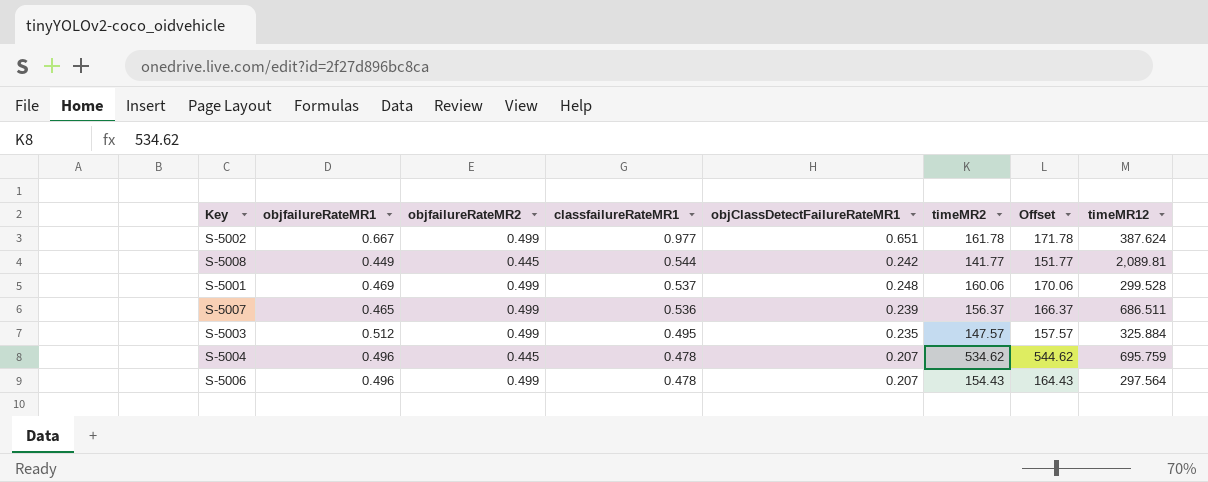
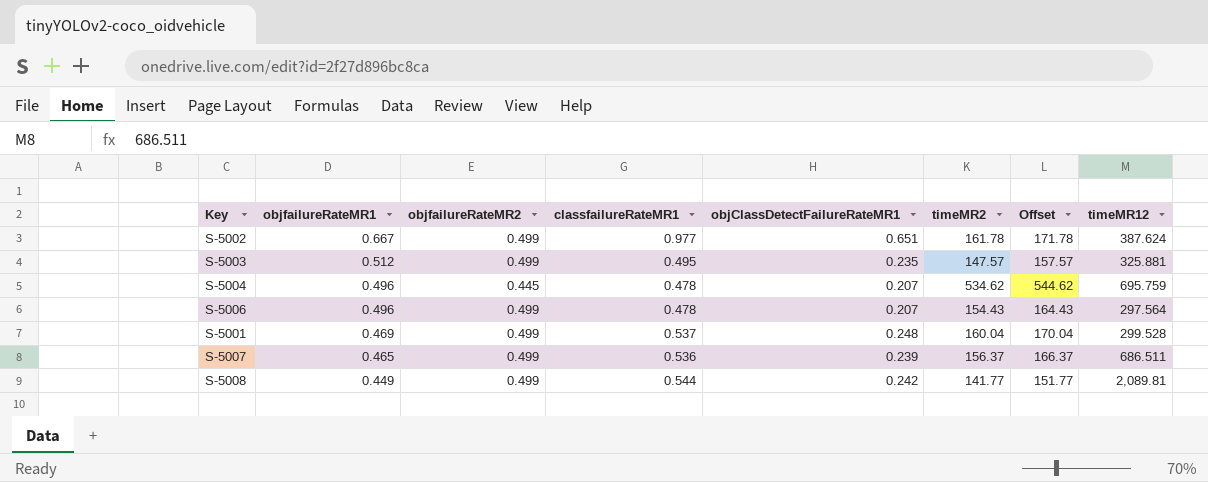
row order: classfailureRateMR1 descending -> objfailureRateMR1 descending
S-5003 | timeMR12: 325.884 -> 325.881
S-5001 | timeMR2: 160.06 -> 160.04
S-5001 | Offset: 170.06 -> 170.04
S-5008 | objfailureRateMR2: 0.445 -> 0.499

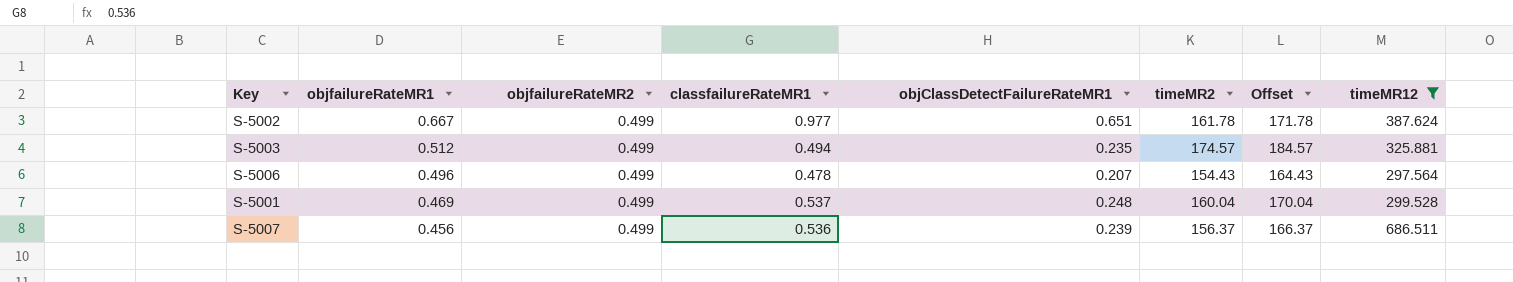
filter: none -> timeMR12 <= 686.511
S-5003 | classfailureRateMR1: 0.495 -> 0.494
S-5003 | timeMR2: 147.57 -> 174.57
S-5003 | Offset: 157.57 -> 184.57
S-5007 | objfailureRateMR1: 0.465 -> 0.456

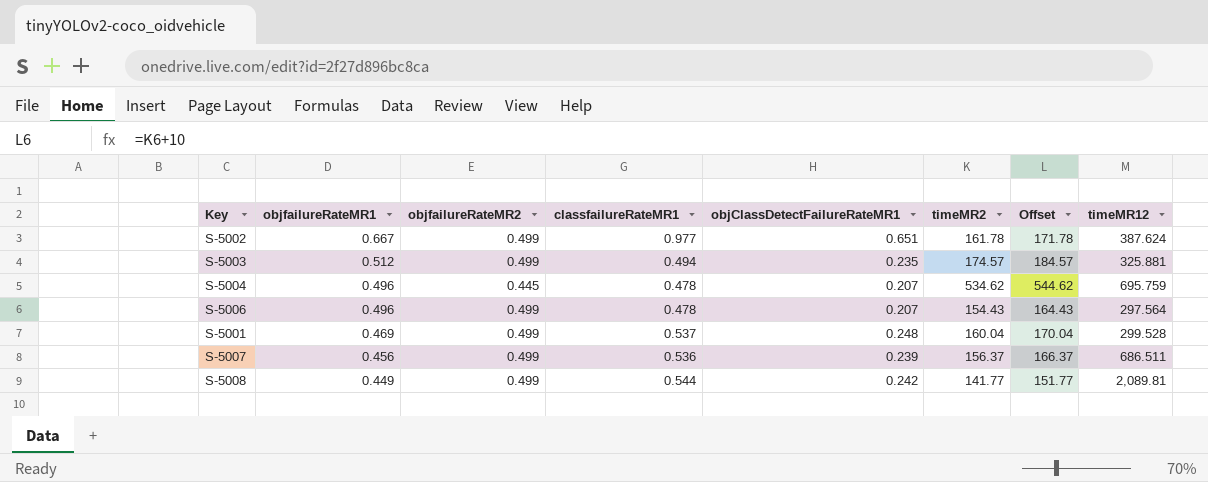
filter: timeMR12 <= 686.511 -> none

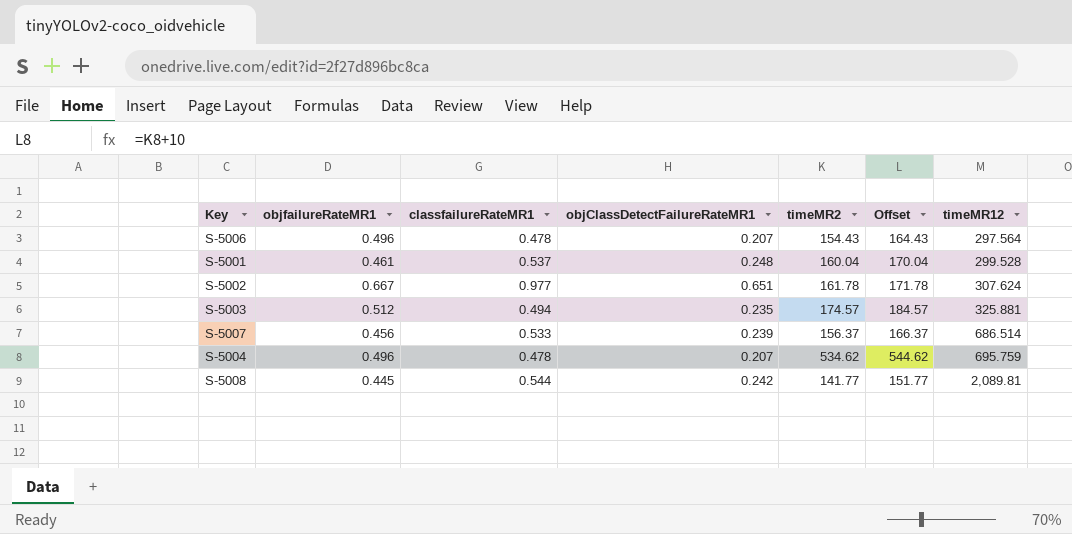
row order: objfailureRateMR1 descending -> timeMR12 ascending
column objfailureRateMR2 | position: 3 -> none
S-5001 | objfailureRateMR1: 0.469 -> 0.461
S-5002 | timeMR12: 387.624 -> 307.624
S-5007 | classfailureRateMR1: 0.536 -> 0.533
S-5007 | timeMR12: 686.511 -> 686.514
S-5008 | objfailureRateMR1: 0.449 -> 0.445

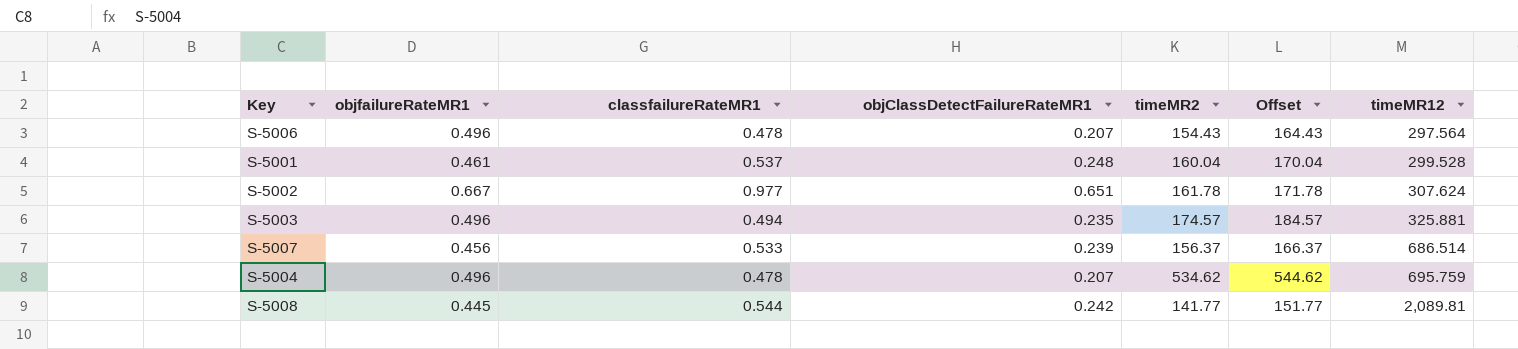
S-5003 | objfailureRateMR1: 0.512 -> 0.496

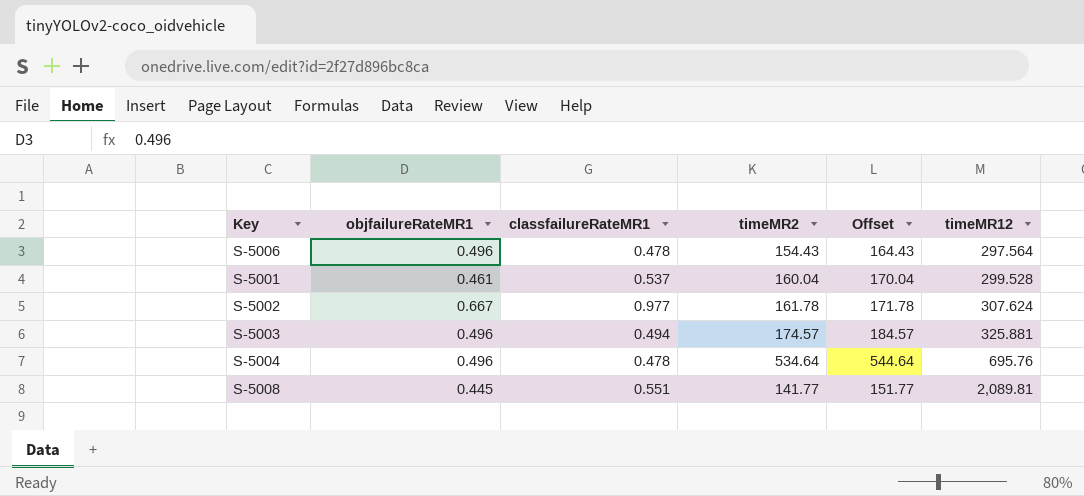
column objClassDetectFailureRateMR1 | position: 4 -> none
row S-5007: 0.456 | 0.533 | 0.239 | 156.37 | 166.37 | 686.514 -> none
S-5004 | timeMR2: 534.62 -> 534.64
S-5004 | Offset: 544.62 -> 544.64
S-5004 | timeMR12: 695.759 -> 695.76
S-5008 | classfailureRateMR1: 0.544 -> 0.551

